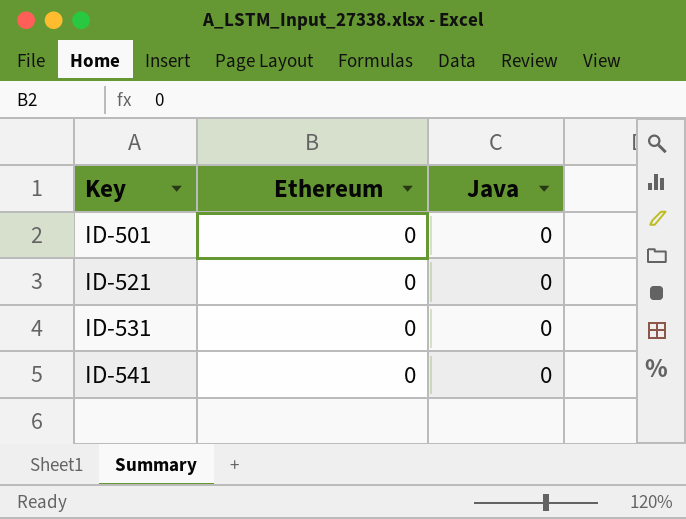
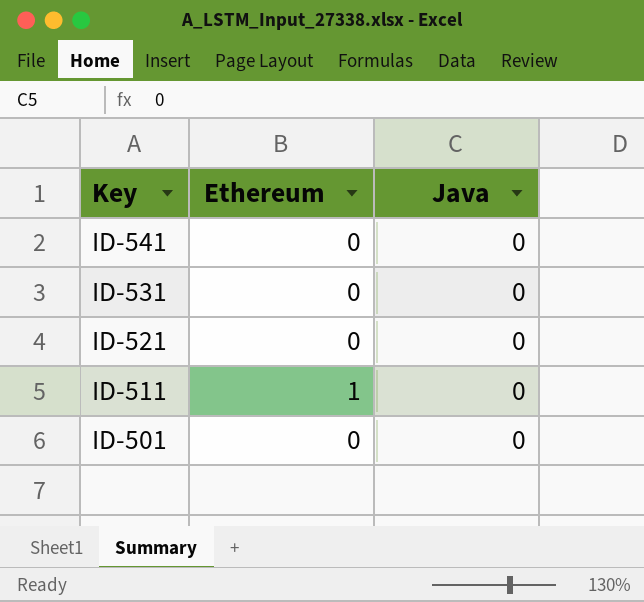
row order: Key ascending -> Key descending
row ID-511: none -> 1 | 0

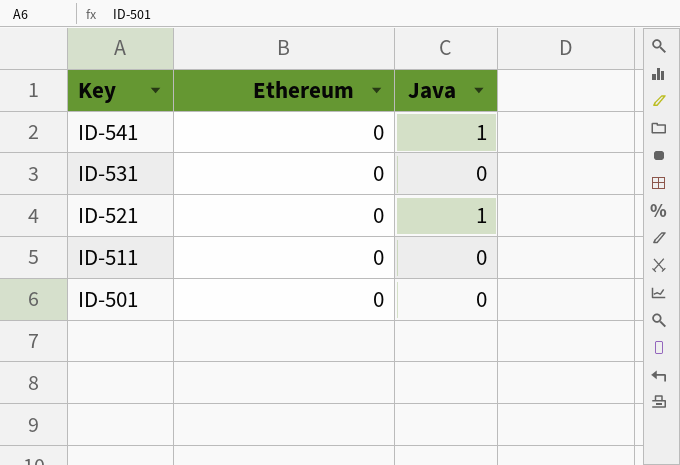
ID-541 | Java: 0 -> 1
ID-521 | Java: 0 -> 1
ID-511 | Ethereum: 1 -> 0

